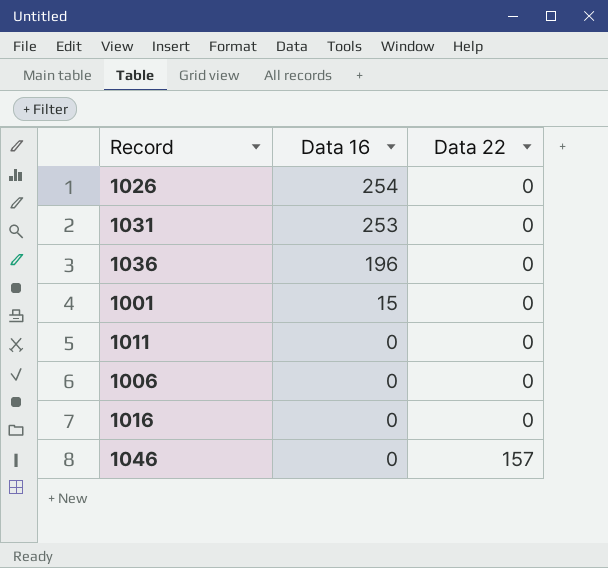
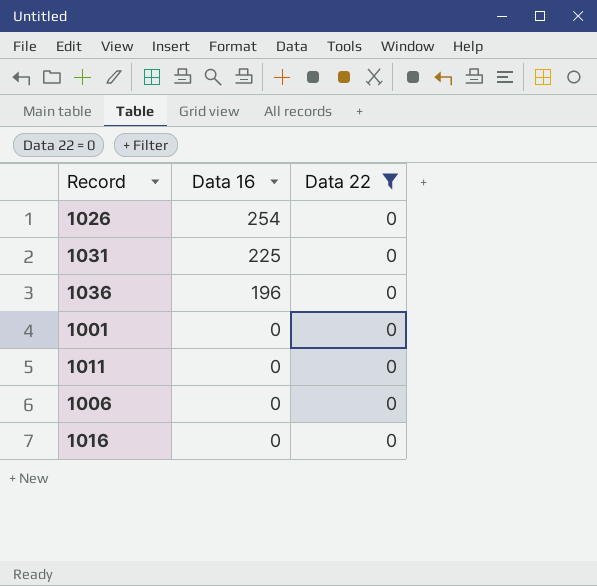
filter: none -> Data 22 = 0
1031 | Data 16: 253 -> 225
1001 | Data 16: 15 -> 0

